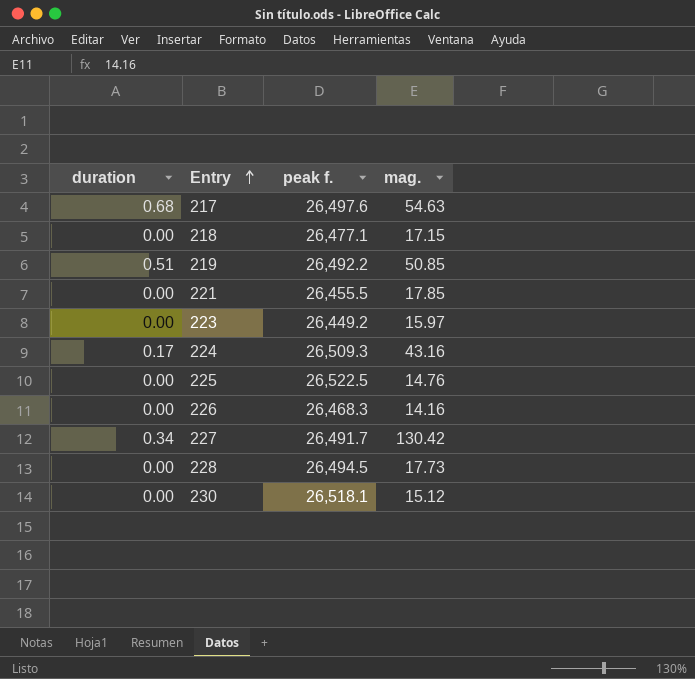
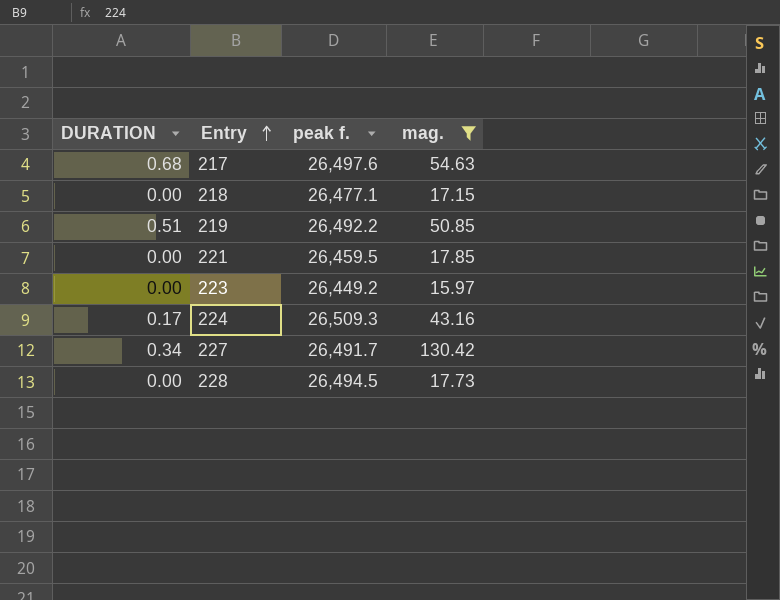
filter: none -> mag. >= 15.97
column name: duration -> DURATION
221 | peak f.: 26,455.5 -> 26,459.5

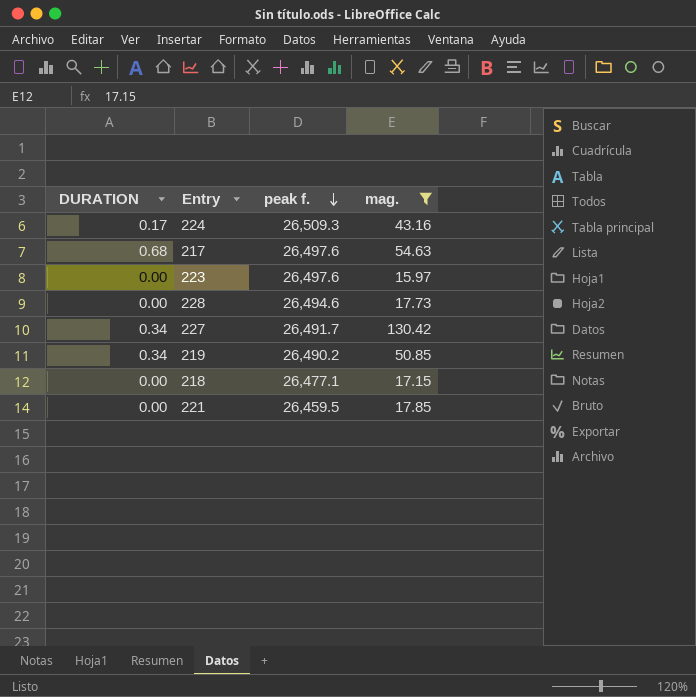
row order: Entry ascending -> peak f. descending
223 | peak f.: 26,449.2 -> 26,497.6
228 | peak f.: 26,494.5 -> 26,494.6
219 | DURATION: 0.51 -> 0.34
219 | peak f.: 26,492.2 -> 26,490.2

